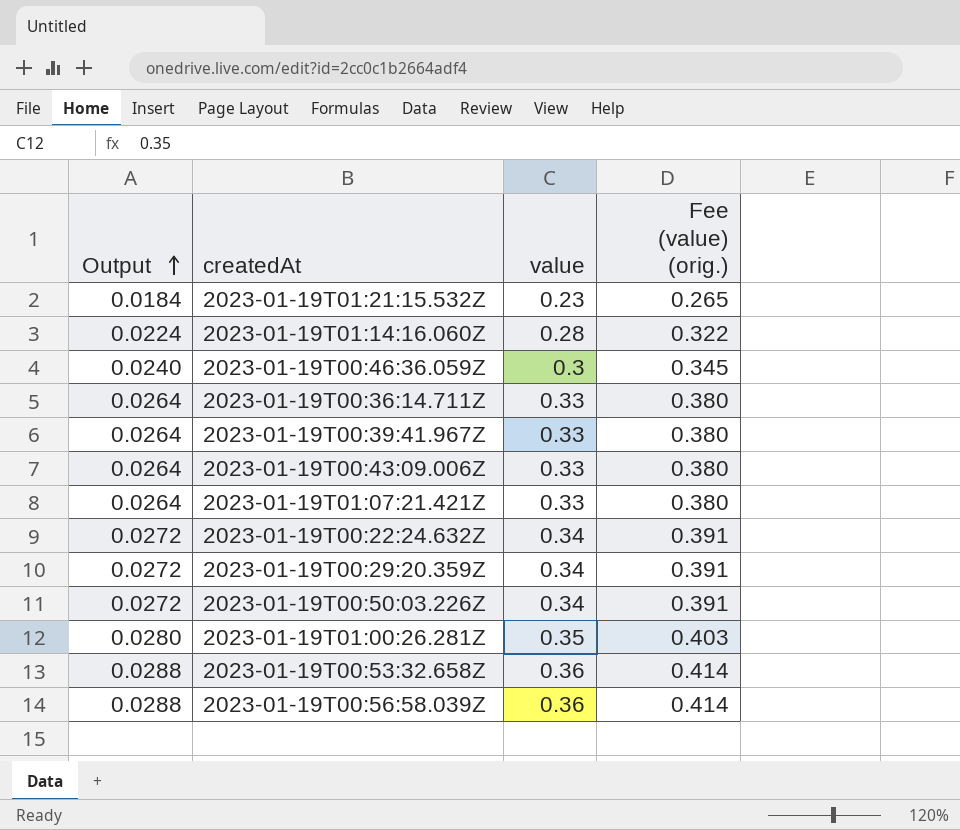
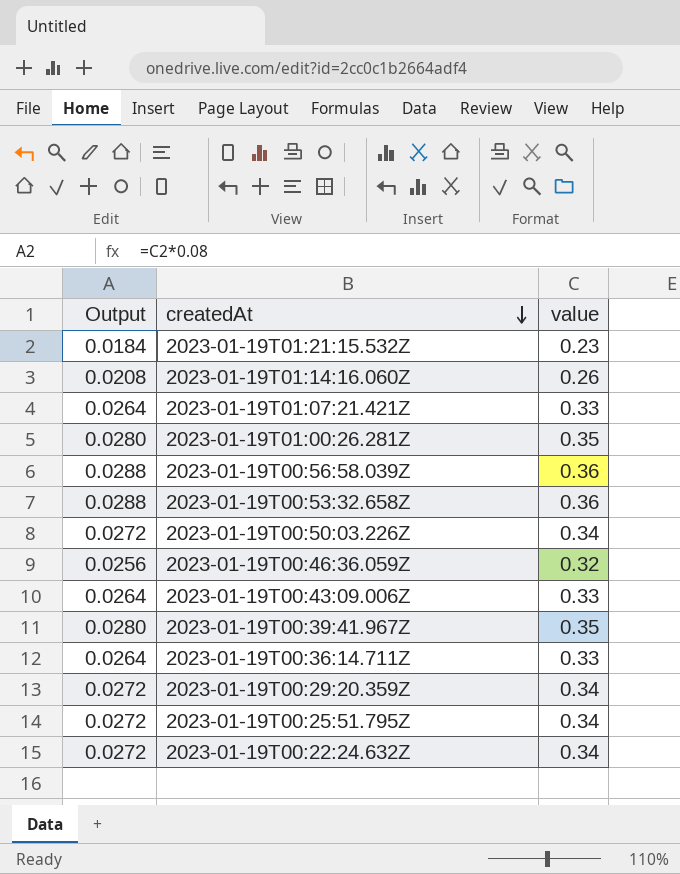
row order: Output ascending -> createdAt descending
column Fee (value) (orig.) | formula: [value] * 1.15 -> none
2023-01-19T01:14:16.060Z | Output: 0.0224 -> 0.0208
2023-01-19T01:14:16.060Z | value: 0.28 -> 0.26
2023-01-19T00:46:36.059Z | Output: 0.0240 -> 0.0256
2023-01-19T00:46:36.059Z | value: 0.3 -> 0.32
2023-01-19T00:39:41.967Z | Output: 0.0264 -> 0.0280
2023-01-19T00:39:41.967Z | value: 0.33 -> 0.35
row 2023-01-19T00:25:51.795Z: none -> 0.0272 | 0.34

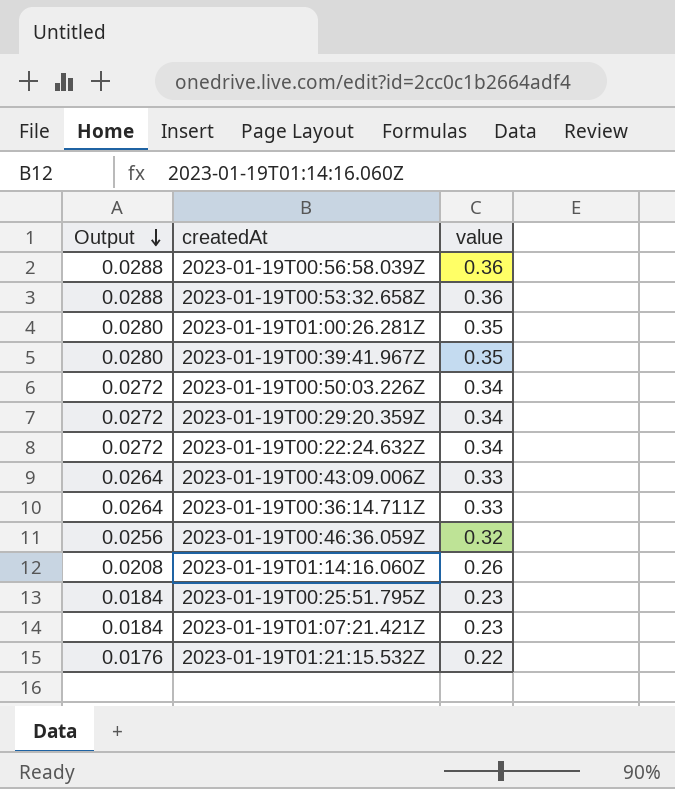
row order: createdAt descending -> Output descending
2023-01-19T00:25:51.795Z | Output: 0.0272 -> 0.0184
2023-01-19T00:25:51.795Z | value: 0.34 -> 0.23
2023-01-19T01:07:21.421Z | Output: 0.0264 -> 0.0184
2023-01-19T01:07:21.421Z | value: 0.33 -> 0.23
2023-01-19T01:21:15.532Z | Output: 0.0184 -> 0.0176
2023-01-19T01:21:15.532Z | value: 0.23 -> 0.22

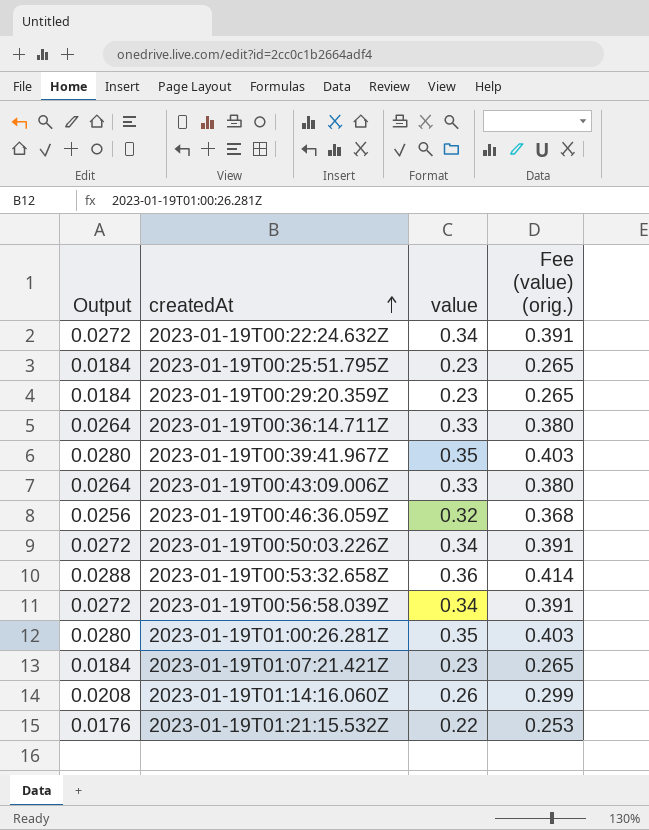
row order: Output descending -> createdAt ascending
column Fee (value) (orig.) | formula: none -> [value] * 1.15
2023-01-19T00:29:20.359Z | Output: 0.0272 -> 0.0184
2023-01-19T00:29:20.359Z | value: 0.34 -> 0.23
2023-01-19T00:56:58.039Z | Output: 0.0288 -> 0.0272
2023-01-19T00:56:58.039Z | value: 0.36 -> 0.34

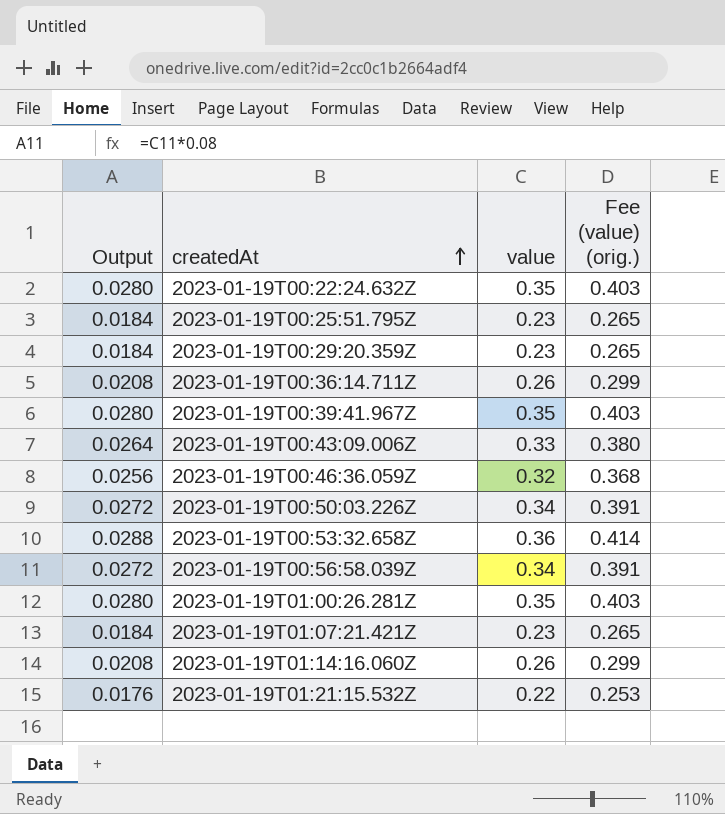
2023-01-19T00:22:24.632Z | Output: 0.0272 -> 0.0280
2023-01-19T00:22:24.632Z | value: 0.34 -> 0.35
2023-01-19T00:22:24.632Z | Fee (value) (orig.): 0.391 -> 0.403
2023-01-19T00:36:14.711Z | Output: 0.0264 -> 0.0208
2023-01-19T00:36:14.711Z | value: 0.33 -> 0.26
2023-01-19T00:36:14.711Z | Fee (value) (orig.): 0.380 -> 0.299

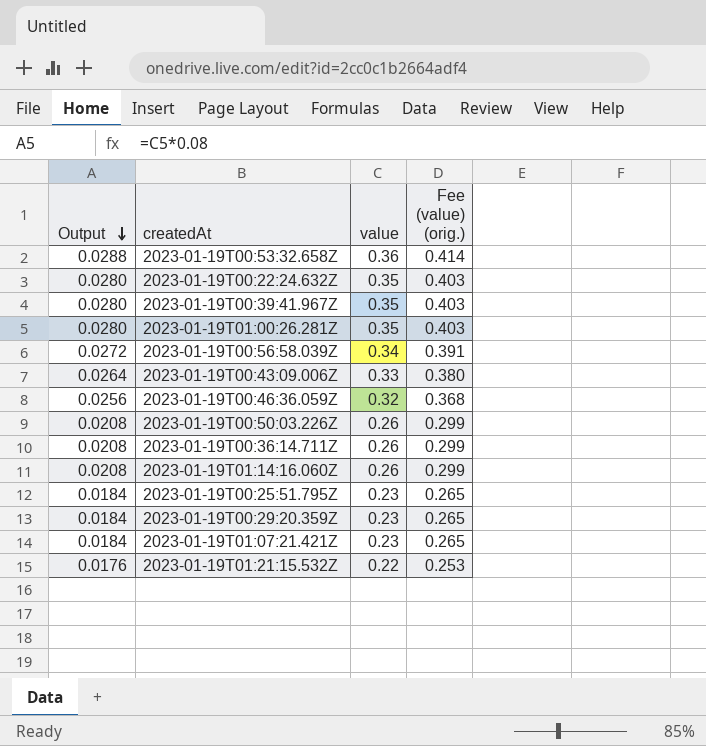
row order: createdAt ascending -> Output descending
2023-01-19T00:50:03.226Z | Output: 0.0272 -> 0.0208
2023-01-19T00:50:03.226Z | value: 0.34 -> 0.26
2023-01-19T00:50:03.226Z | Fee (value) (orig.): 0.391 -> 0.299

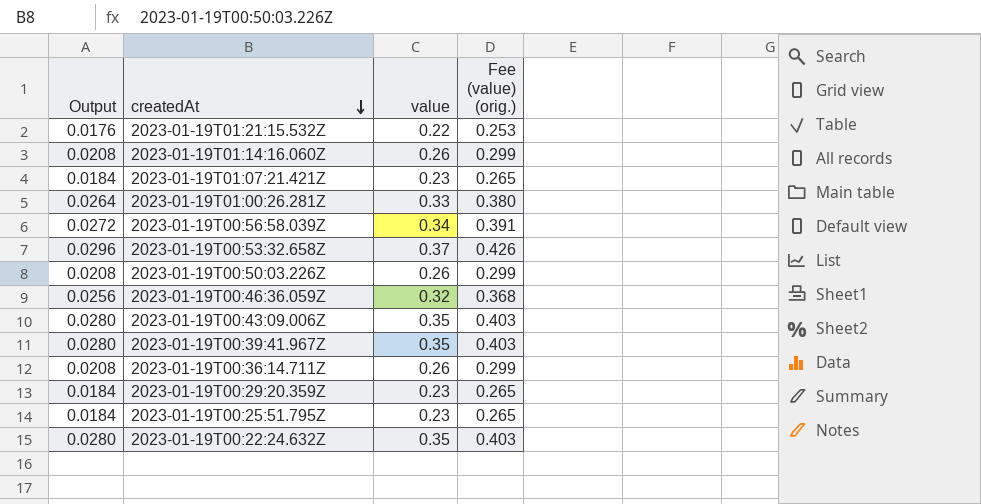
row order: Output descending -> createdAt descending
2023-01-19T01:00:26.281Z | Output: 0.0280 -> 0.0264
2023-01-19T01:00:26.281Z | value: 0.35 -> 0.33
2023-01-19T01:00:26.281Z | Fee (value) (orig.): 0.403 -> 0.380
2023-01-19T00:53:32.658Z | Output: 0.0288 -> 0.0296
2023-01-19T00:53:32.658Z | value: 0.36 -> 0.37
2023-01-19T00:53:32.658Z | Fee (value) (orig.): 0.414 -> 0.426
2023-01-19T00:43:09.006Z | Output: 0.0264 -> 0.0280
2023-01-19T00:43:09.006Z | value: 0.33 -> 0.35
2023-01-19T00:43:09.006Z | Fee (value) (orig.): 0.380 -> 0.403

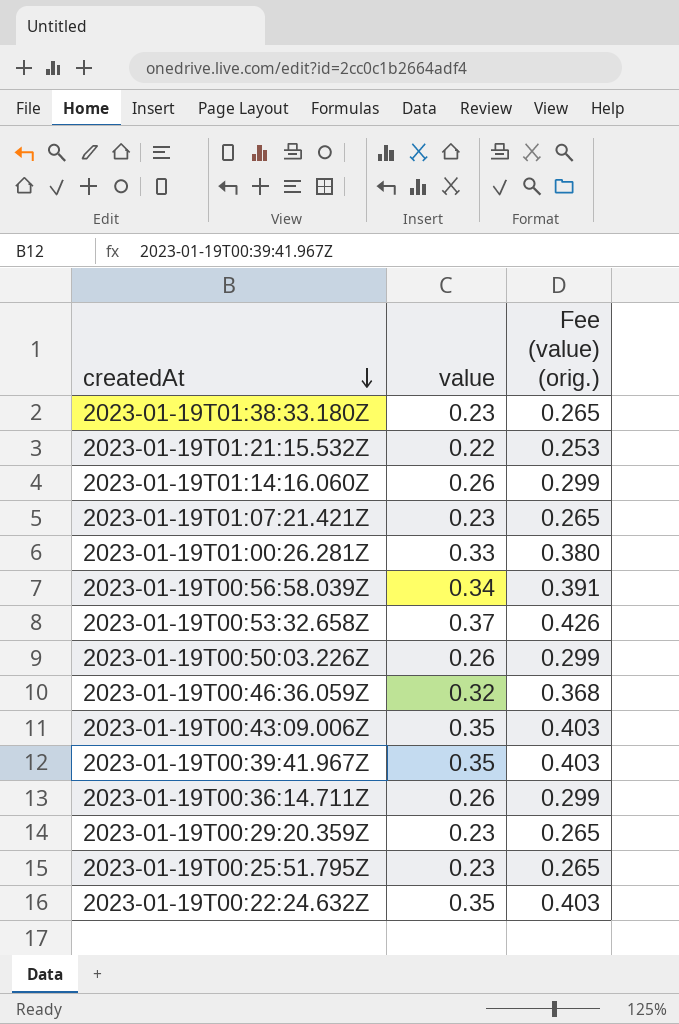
column Output | formula: [value] * 0.08 -> none
row 2023-01-19T01:38:33.180Z: none -> 0.23 | 0.265

